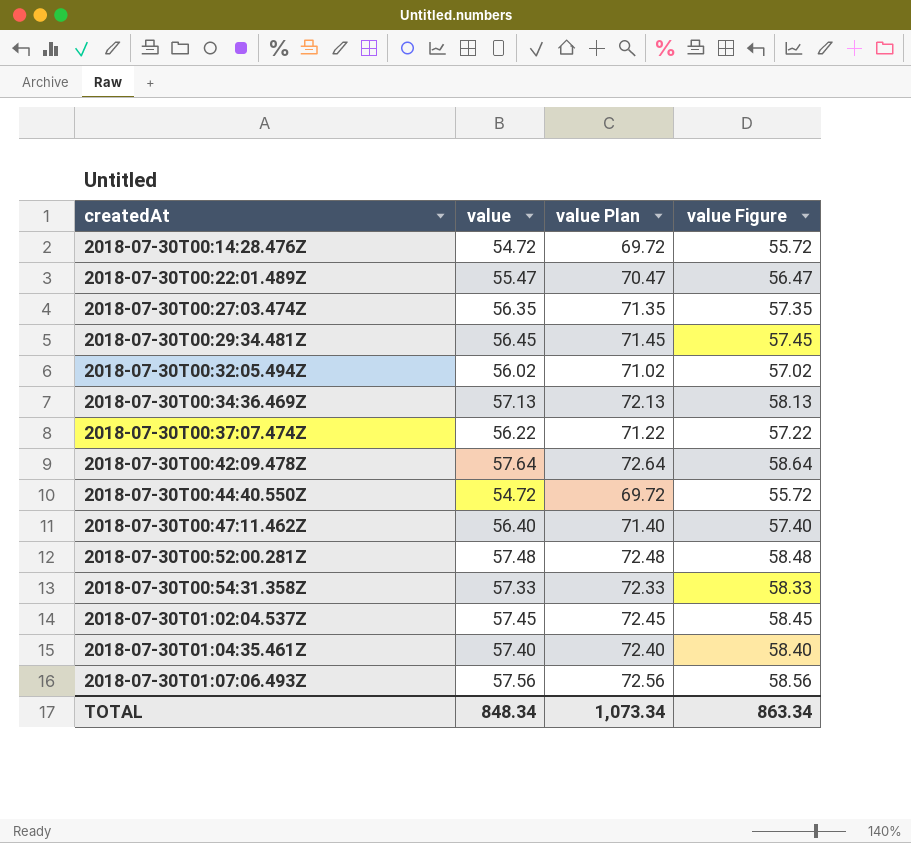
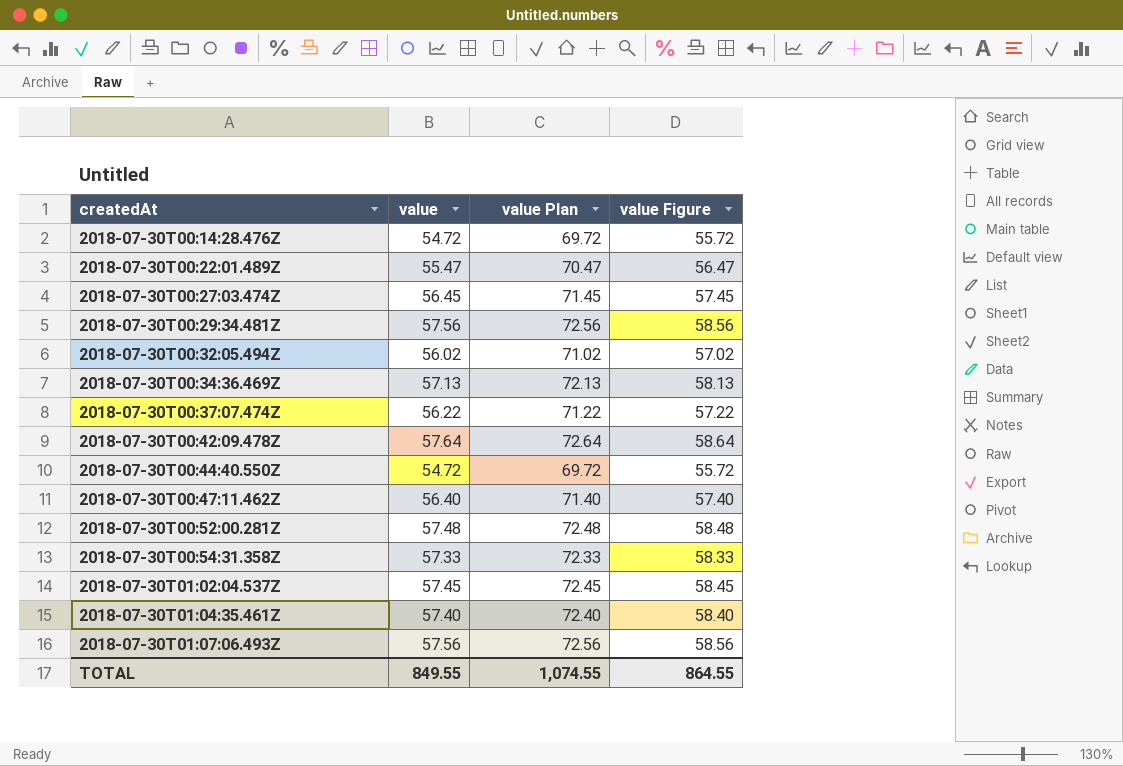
2018-07-30T00:27:03.474Z | value: 56.35 -> 56.45
2018-07-30T00:27:03.474Z | value Plan: 71.35 -> 71.45
2018-07-30T00:27:03.474Z | value Figure: 57.35 -> 57.45
2018-07-30T00:29:34.481Z | value: 56.45 -> 57.56
2018-07-30T00:29:34.481Z | value Plan: 71.45 -> 72.56
2018-07-30T00:29:34.481Z | value Figure: 57.45 -> 58.56
TOTAL | value: 848.34 -> 849.55
TOTAL | value Plan: 1,073.34 -> 1,074.55
TOTAL | value Figure: 863.34 -> 864.55

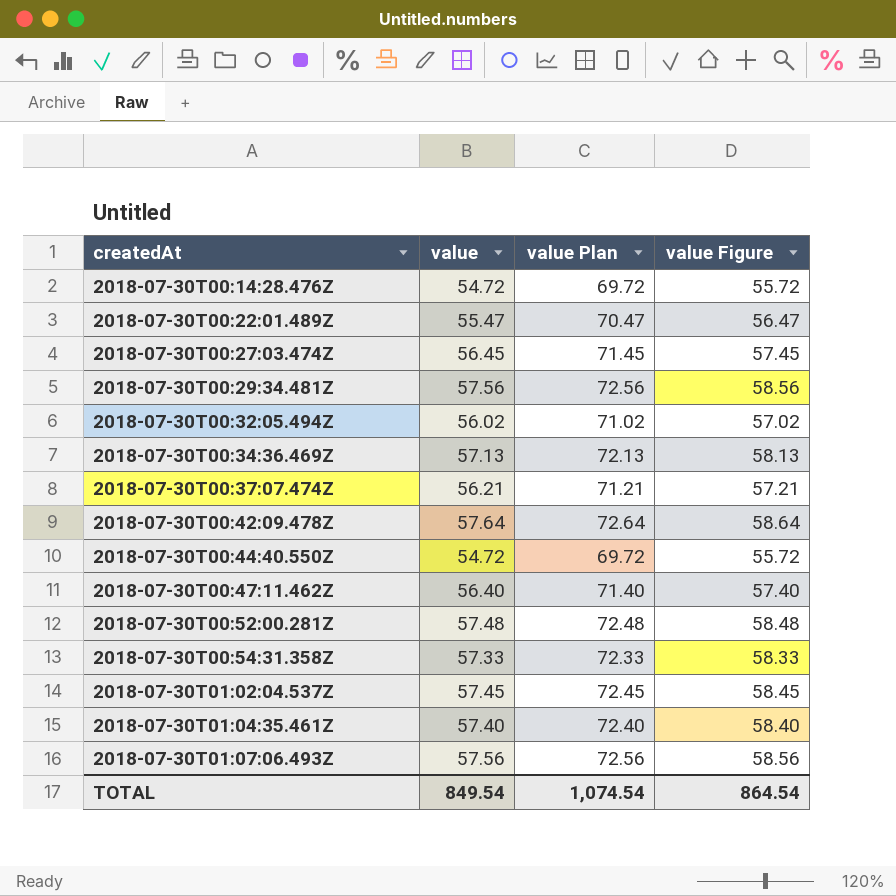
2018-07-30T00:37:07.474Z | value: 56.22 -> 56.21
2018-07-30T00:37:07.474Z | value Plan: 71.22 -> 71.21
2018-07-30T00:37:07.474Z | value Figure: 57.22 -> 57.21
TOTAL | value: 849.55 -> 849.54
TOTAL | value Plan: 1,074.55 -> 1,074.54
TOTAL | value Figure: 864.55 -> 864.54

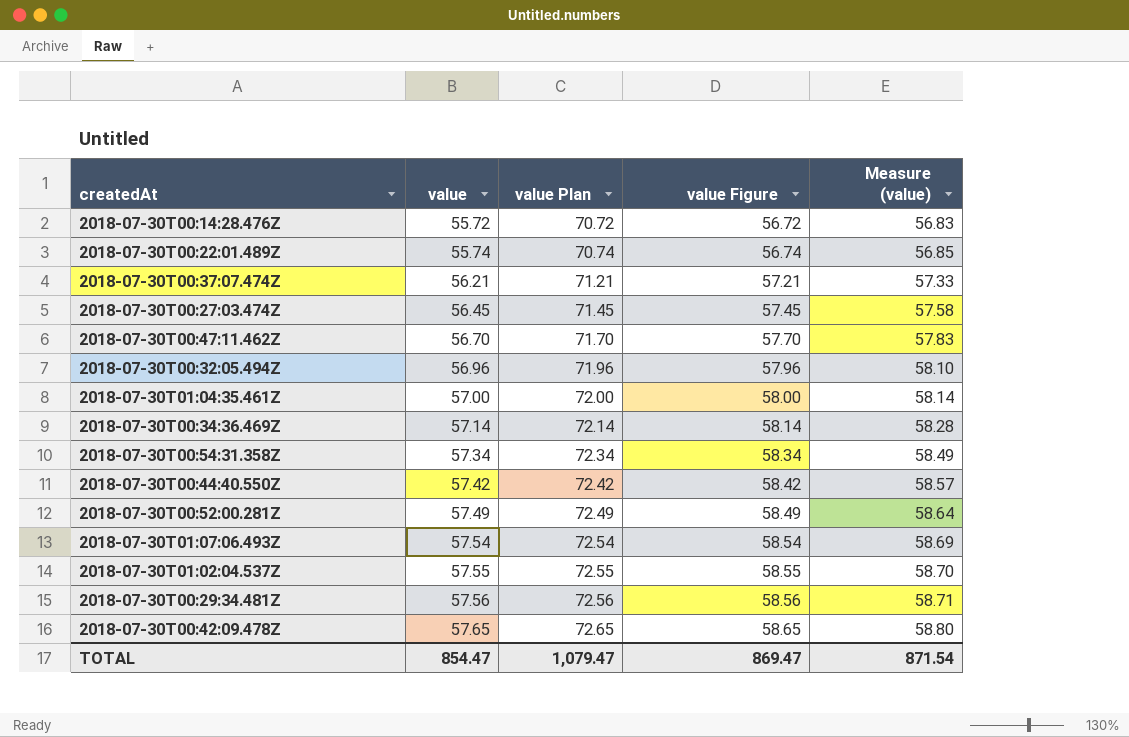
row order: createdAt ascending -> value ascending
column Measure (value) | formula: none -> [value] * 1.02
2018-07-30T00:14:28.476Z | value: 54.72 -> 55.72
2018-07-30T00:14:28.476Z | value Plan: 69.72 -> 70.72
2018-07-30T00:14:28.476Z | value Figure: 55.72 -> 56.72
2018-07-30T00:22:01.489Z | value: 55.47 -> 55.74
2018-07-30T00:22:01.489Z | value Plan: 70.47 -> 70.74
2018-07-30T00:22:01.489Z | value Figure: 56.47 -> 56.74
2018-07-30T00:47:11.462Z | value: 56.40 -> 56.70
2018-07-30T00:47:11.462Z | value Plan: 71.40 -> 71.70
2018-07-30T00:47:11.462Z | value Figure: 57.40 -> 57.70
2018-07-30T00:32:05.494Z | value: 56.02 -> 56.96
2018-07-30T00:32:05.494Z | value Plan: 71.02 -> 71.96
2018-07-30T00:32:05.494Z | value Figure: 57.02 -> 57.96
2018-07-30T01:04:35.461Z | value: 57.40 -> 57.00
2018-07-30T01:04:35.461Z | value Plan: 72.40 -> 72.00
2018-07-30T01:04:35.461Z | value Figure: 58.40 -> 58.00
2018-07-30T00:34:36.469Z | value: 57.13 -> 57.14
2018-07-30T00:34:36.469Z | value Plan: 72.13 -> 72.14
2018-07-30T00:34:36.469Z | value Figure: 58.13 -> 58.14
2018-07-30T00:54:31.358Z | value: 57.33 -> 57.34
2018-07-30T00:54:31.358Z | value Plan: 72.33 -> 72.34
2018-07-30T00:54:31.358Z | value Figure: 58.33 -> 58.34
2018-07-30T00:44:40.550Z | value: 54.72 -> 57.42
2018-07-30T00:44:40.550Z | value Plan: 69.72 -> 72.42
2018-07-30T00:44:40.550Z | value Figure: 55.72 -> 58.42
2018-07-30T00:52:00.281Z | value: 57.48 -> 57.49
2018-07-30T00:52:00.281Z | value Plan: 72.48 -> 72.49
2018-07-30T00:52:00.281Z | value Figure: 58.48 -> 58.49
2018-07-30T01:07:06.493Z | value: 57.56 -> 57.54
2018-07-30T01:07:06.493Z | value Plan: 72.56 -> 72.54
2018-07-30T01:07:06.493Z | value Figure: 58.56 -> 58.54
2018-07-30T01:02:04.537Z | value: 57.45 -> 57.55
2018-07-30T01:02:04.537Z | value Plan: 72.45 -> 72.55
2018-07-30T01:02:04.537Z | value Figure: 58.45 -> 58.55
2018-07-30T00:42:09.478Z | value: 57.64 -> 57.65
2018-07-30T00:42:09.478Z | value Plan: 72.64 -> 72.65
2018-07-30T00:42:09.478Z | value Figure: 58.64 -> 58.65
TOTAL | value: 849.54 -> 854.47
TOTAL | value Plan: 1,074.54 -> 1,079.47
TOTAL | value Figure: 864.54 -> 869.47

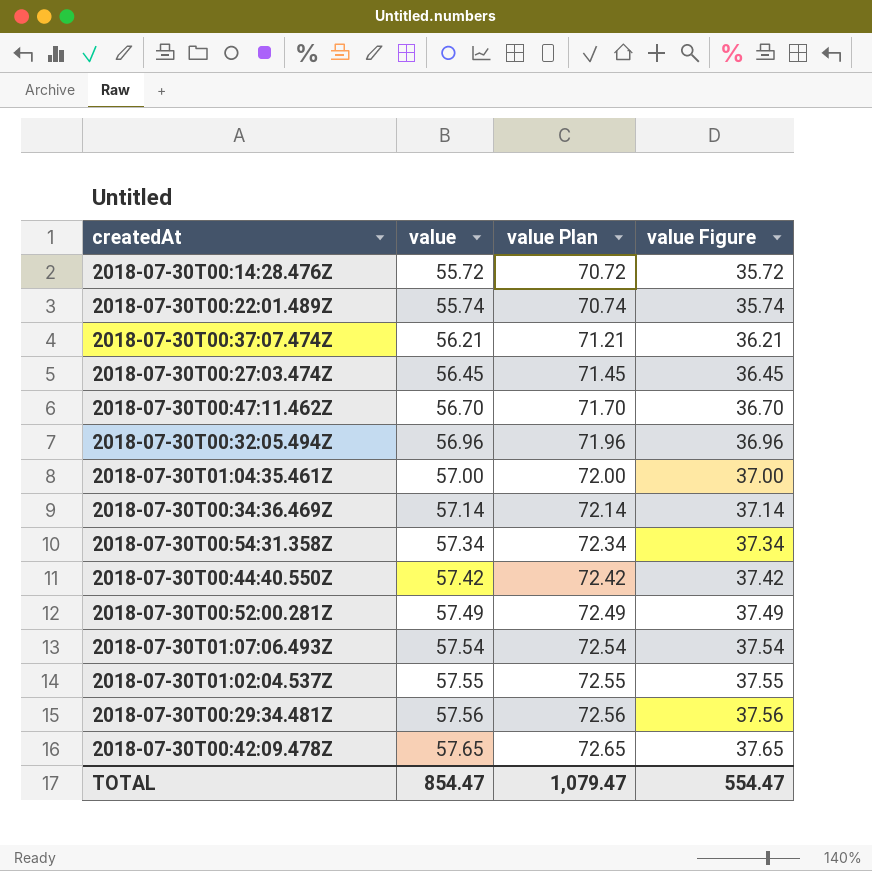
column Measure (value) | formula: [value] * 1.02 -> none
column value Figure | formula: [value] + 1 -> [value] - 20
TOTAL | value Figure: 869.47 -> 554.47

